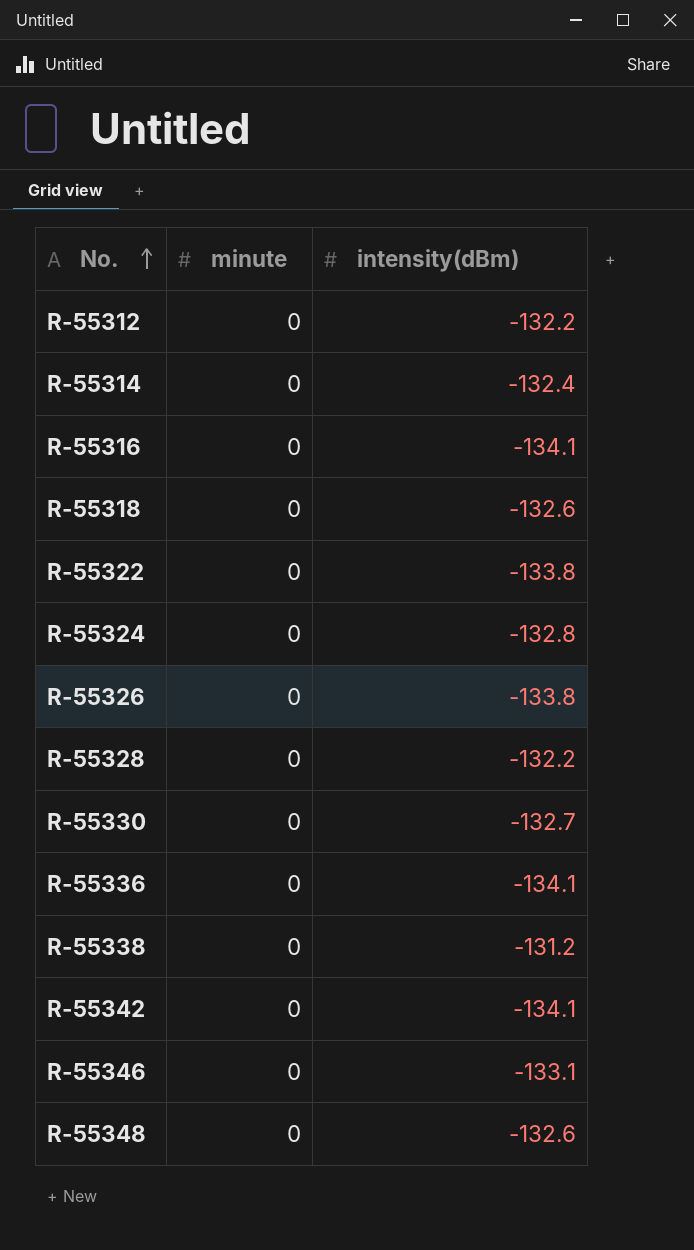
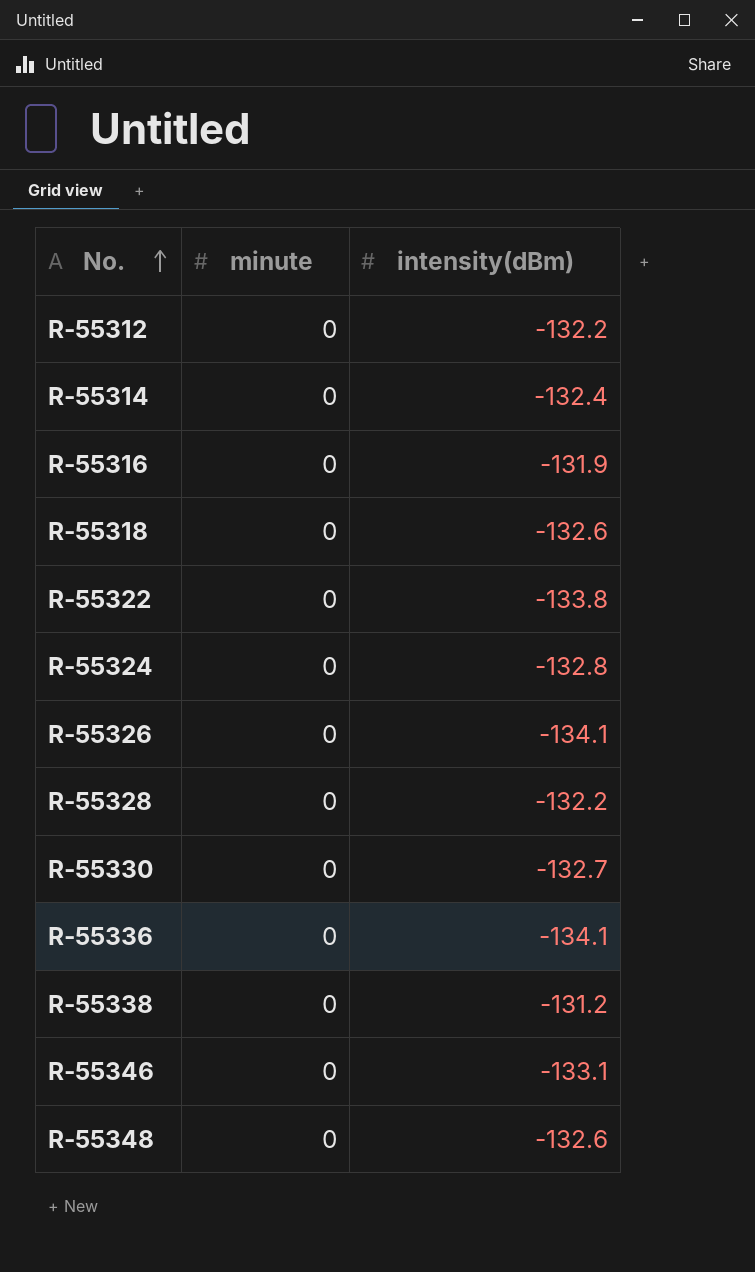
row R-55342: 0 | -134.1 -> none
R-55316 | intensity(dBm): -134.1 -> -131.9
R-55326 | intensity(dBm): -133.8 -> -134.1

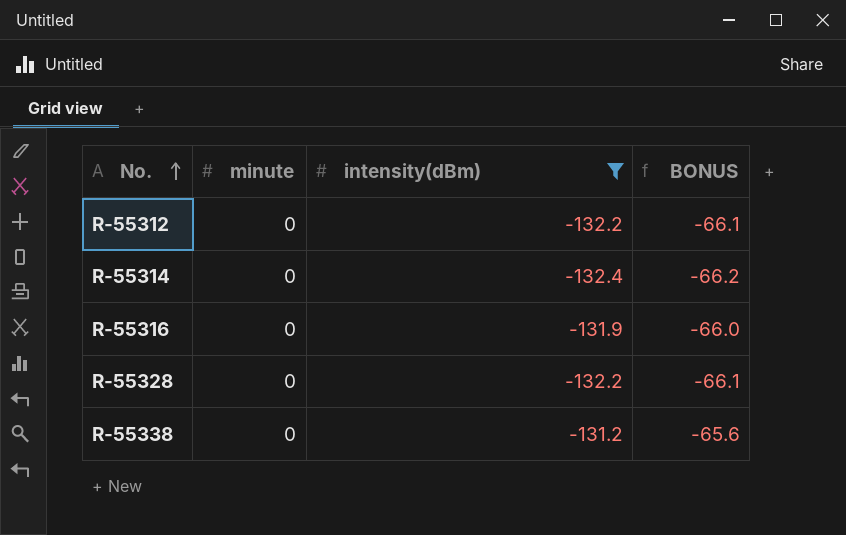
filter: none -> intensity(dBm) >= -132.4
column BONUS | formula: none -> [intensity(dBm)] * 0.5

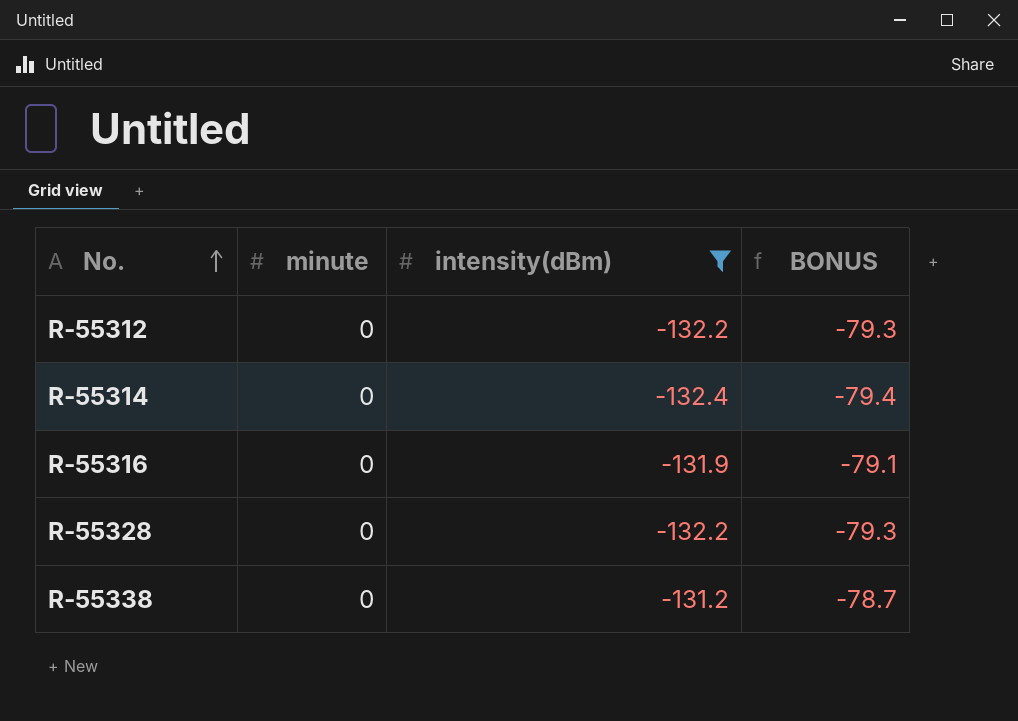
column BONUS | formula: [intensity(dBm)] * 0.5 -> [intensity(dBm)] * 0.6

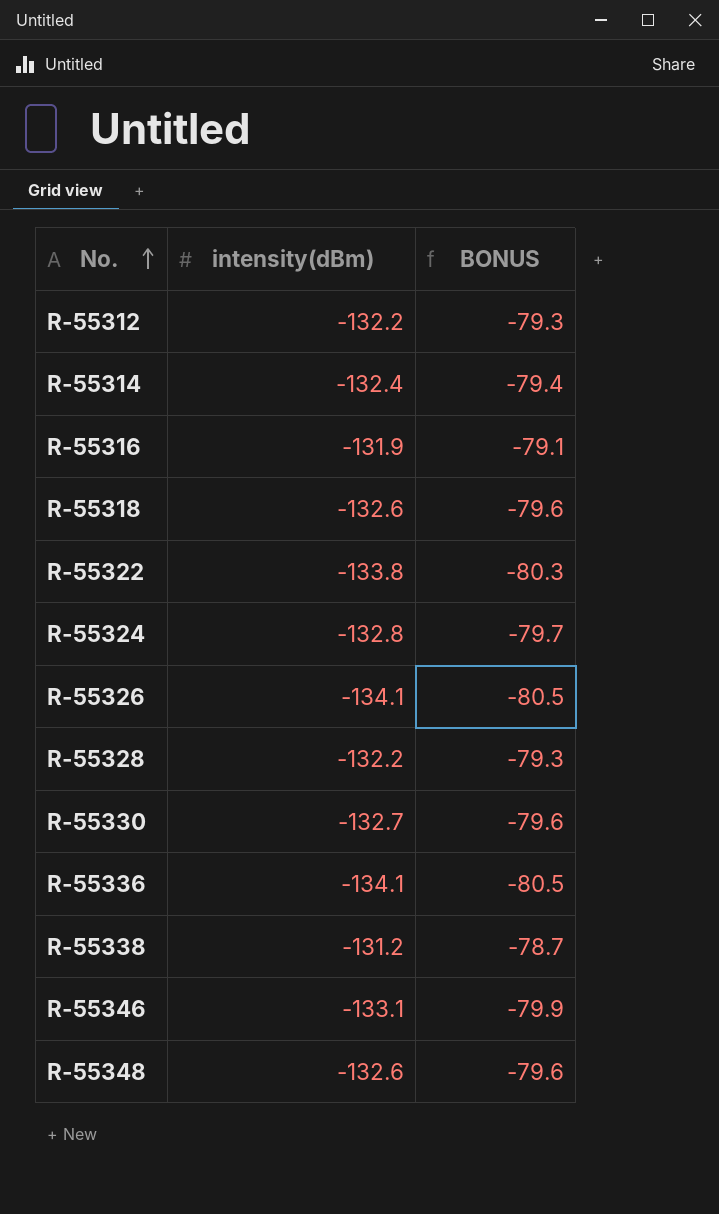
filter: intensity(dBm) >= -132.4 -> none
column minute | position: 2 -> none

